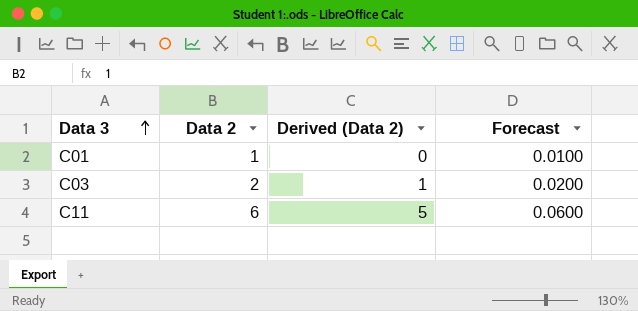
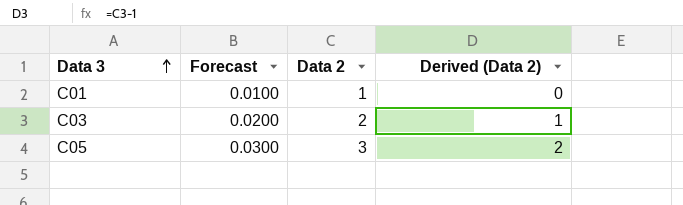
column Forecast | position: 4 -> 2
row C11: 6 | 5 | 0.0600 -> none
row C05: none -> 0.0300 | 3 | 2

